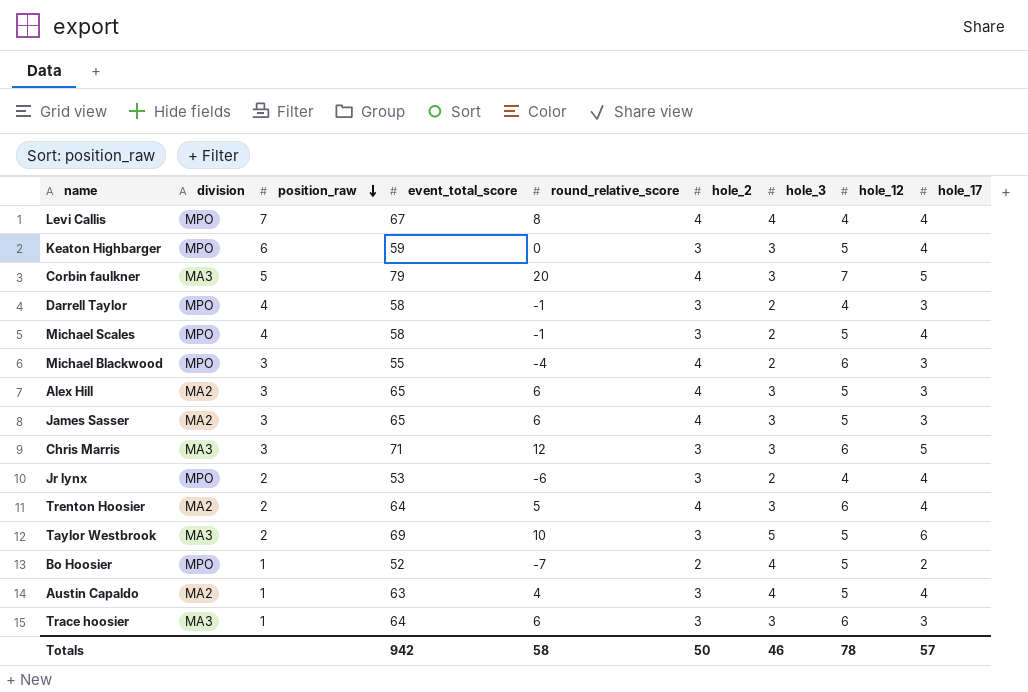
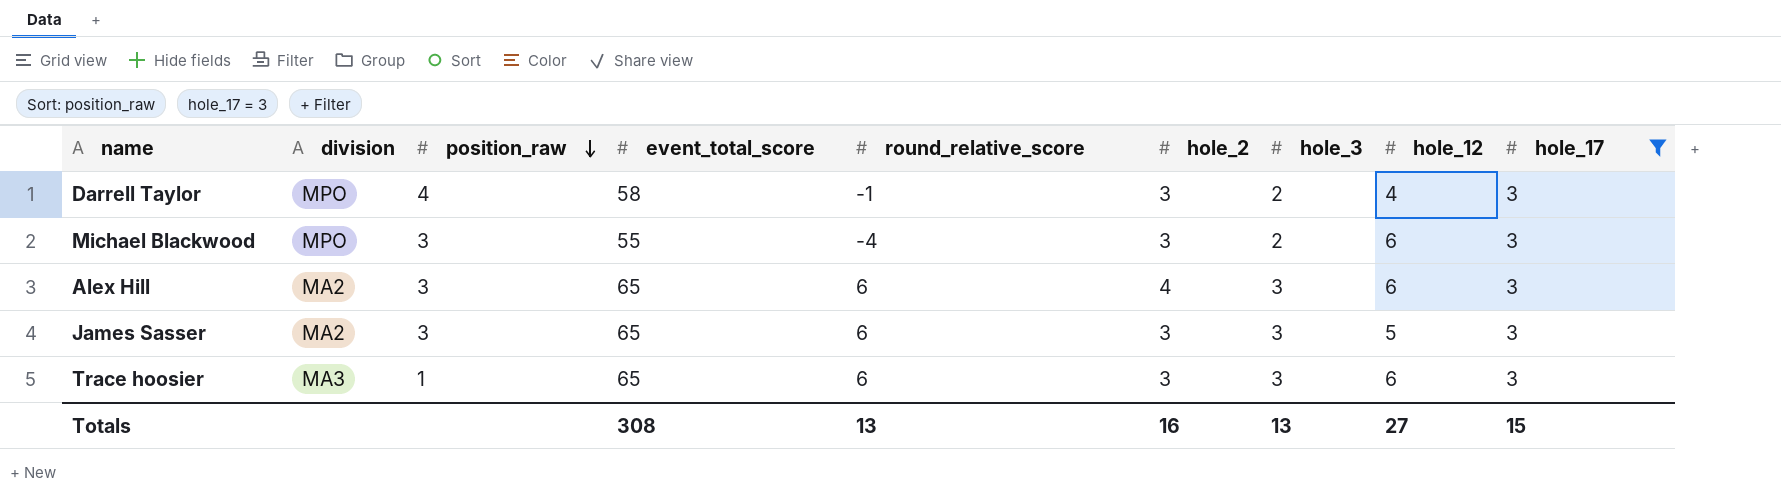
filter: none -> hole_17 = 3
Michael Blackwood | hole_2: 4 -> 3
Alex Hill | hole_12: 5 -> 6
James Sasser | hole_2: 4 -> 3
Trace hoosier | event_total_score: 64 -> 65
Totals | event_total_score: 942 -> 308
Totals | round_relative_score: 58 -> 13
Totals | hole_2: 50 -> 16
Totals | hole_3: 46 -> 13
Totals | hole_12: 78 -> 27
Totals | hole_17: 57 -> 15

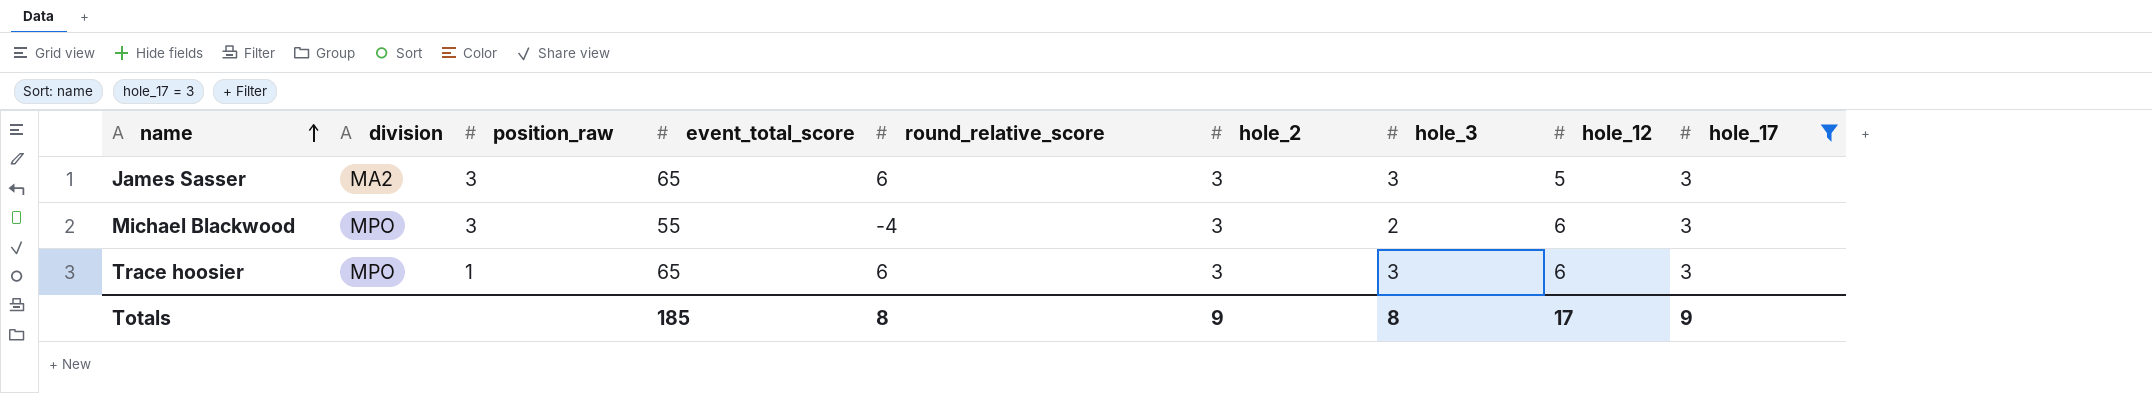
row order: position_raw descending -> name ascending
row Darrell Taylor: MPO | 4 | 58 | -1 | 3 | 2 | 4 | 3 -> none
row Alex Hill: MA2 | 3 | 65 | 6 | 4 | 3 | 6 | 3 -> none
Trace hoosier | division: MA3 -> MPO
Totals | event_total_score: 308 -> 185
Totals | round_relative_score: 13 -> 8
Totals | hole_2: 16 -> 9
Totals | hole_3: 13 -> 8
Totals | hole_12: 27 -> 17
Totals | hole_17: 15 -> 9

